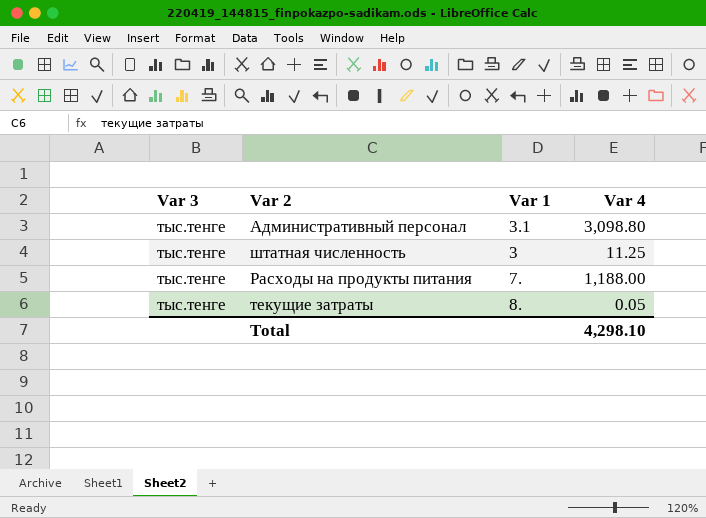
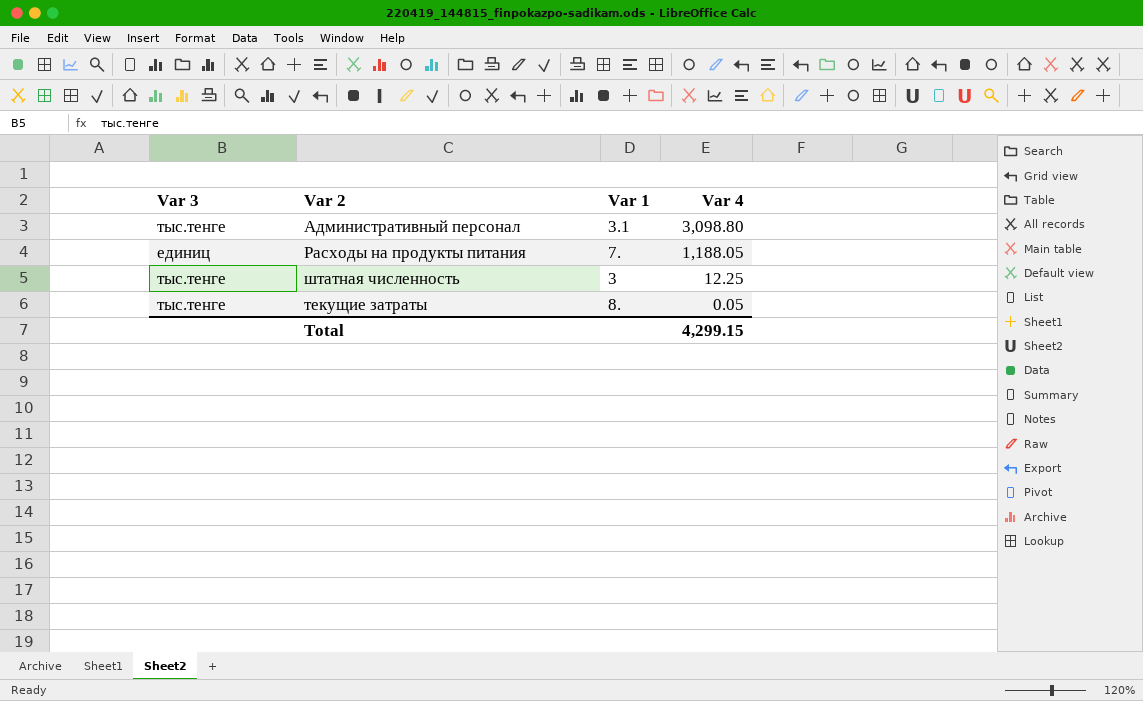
row order: none -> Var 4 descending
Расходы на продукты питания | Var 3: тыс.тенге -> единиц
Расходы на продукты питания | Var 4: 1,188.00 -> 1,188.05
штатная численность | Var 4: 11.25 -> 12.25
Total | Var 4: 4,298.10 -> 4,299.15

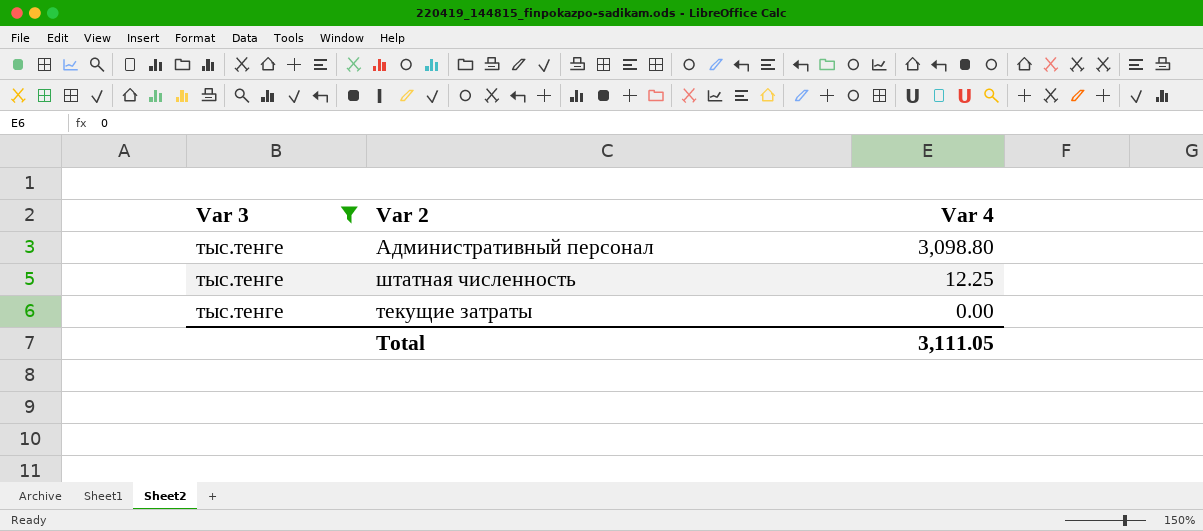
filter: none -> Var 3 = тыс.тенге
column Var 1 | position: 3 -> none
текущие затраты | Var 4: 0.05 -> 0.00
Total | Var 4: 4,299.15 -> 3,111.05

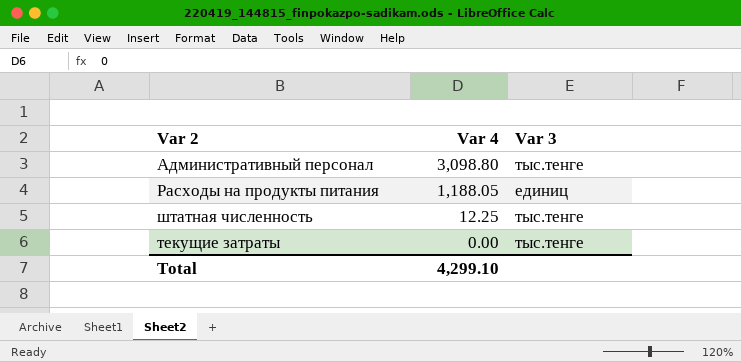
filter: Var 3 = тыс.тенге -> none
column Var 3 | position: 1 -> 3
Total | Var 4: 3,111.05 -> 4,299.10

